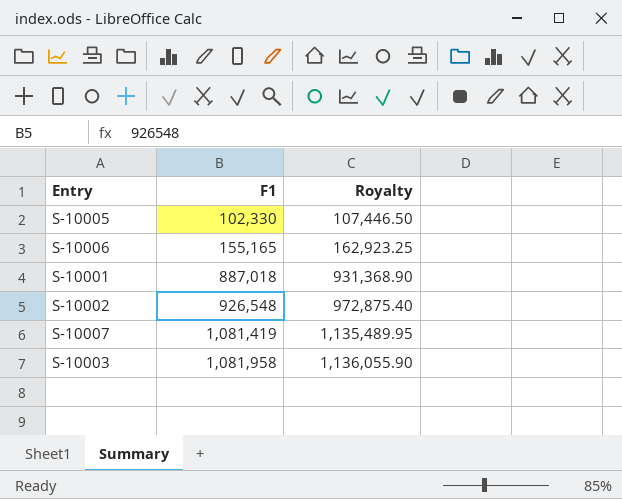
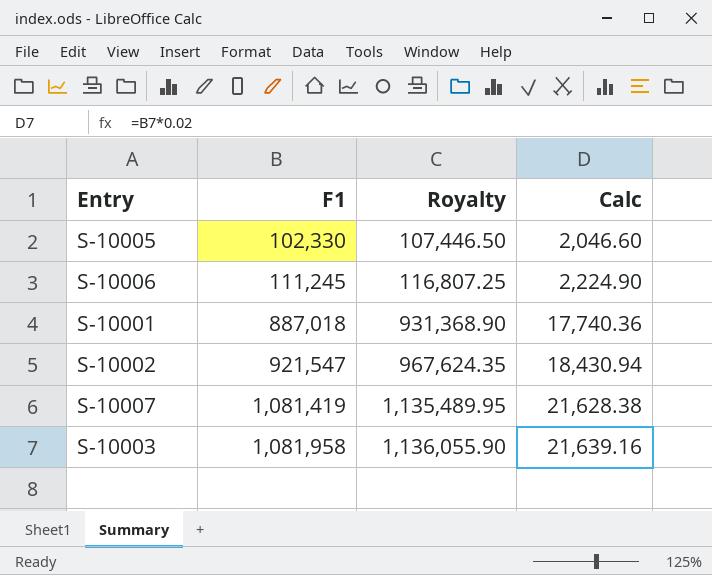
column Calc | formula: none -> [F1] * 0.02
S-10006 | F1: 155,165 -> 111,245
S-10006 | Royalty: 162,923.25 -> 116,807.25
S-10002 | F1: 926,548 -> 921,547
S-10002 | Royalty: 972,875.40 -> 967,624.35

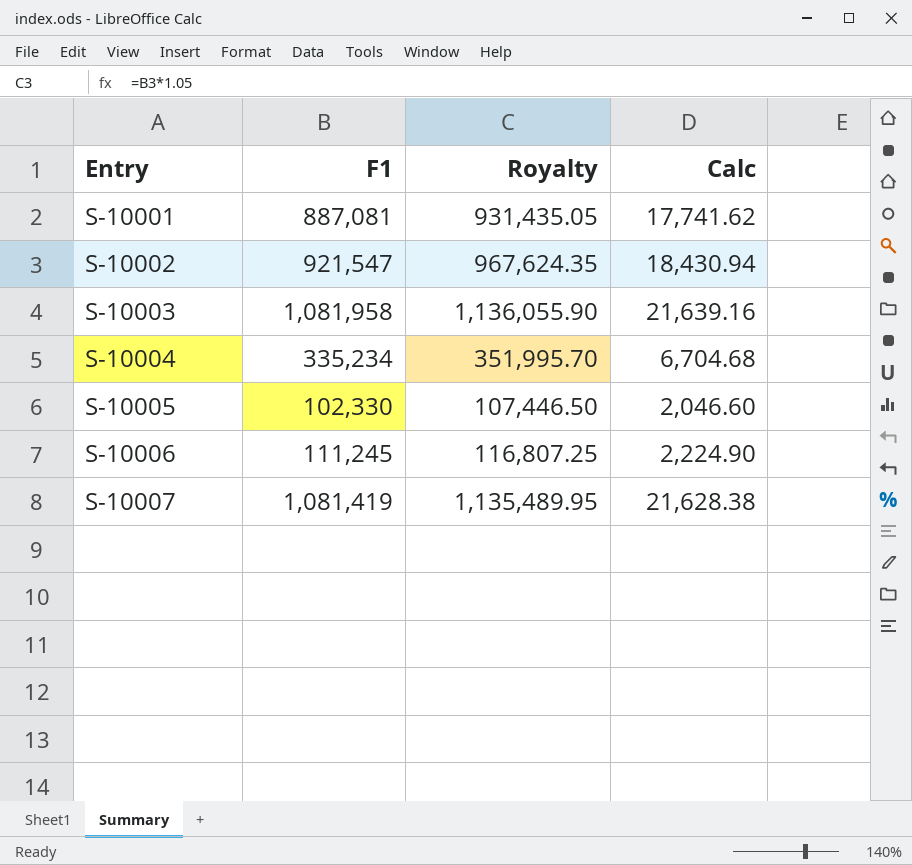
row order: F1 ascending -> Entry ascending
S-10001 | F1: 887,018 -> 887,081
S-10001 | Royalty: 931,368.90 -> 931,435.05
S-10001 | Calc: 17,740.36 -> 17,741.62
row S-10004: none -> 335,234 | 351,995.70 | 6,704.68

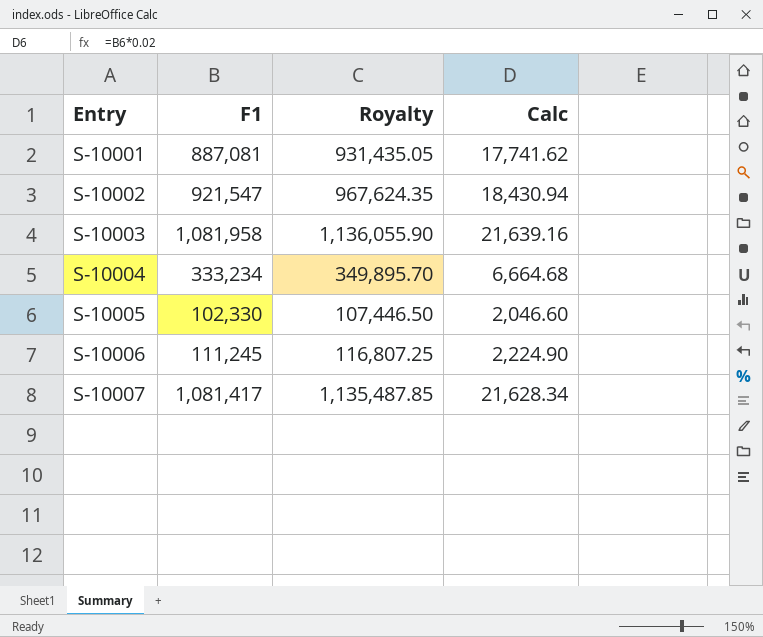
S-10004 | F1: 335,234 -> 333,234
S-10004 | Royalty: 351,995.70 -> 349,895.70
S-10004 | Calc: 6,704.68 -> 6,664.68
S-10007 | F1: 1,081,419 -> 1,081,417
S-10007 | Royalty: 1,135,489.95 -> 1,135,487.85
S-10007 | Calc: 21,628.38 -> 21,628.34

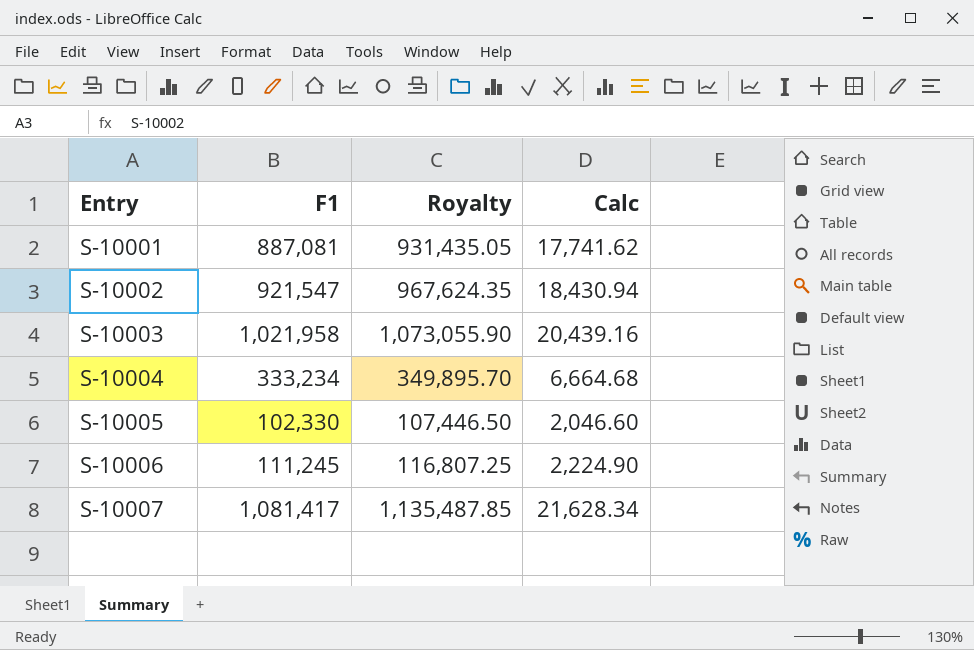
S-10003 | F1: 1,081,958 -> 1,021,958
S-10003 | Royalty: 1,136,055.90 -> 1,073,055.90
S-10003 | Calc: 21,639.16 -> 20,439.16

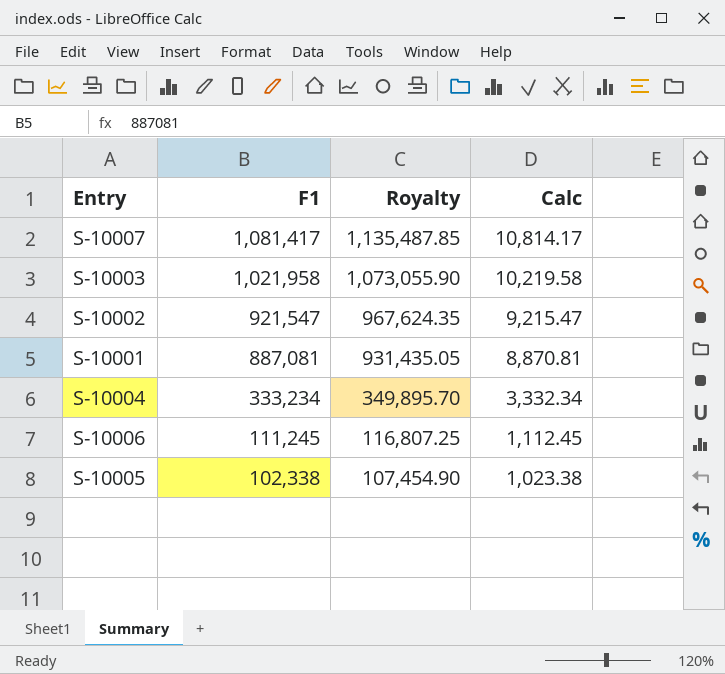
row order: Entry ascending -> F1 descending
column Calc | formula: [F1] * 0.02 -> [F1] * 0.01
S-10005 | F1: 102,330 -> 102,338
S-10005 | Royalty: 107,446.50 -> 107,454.90

